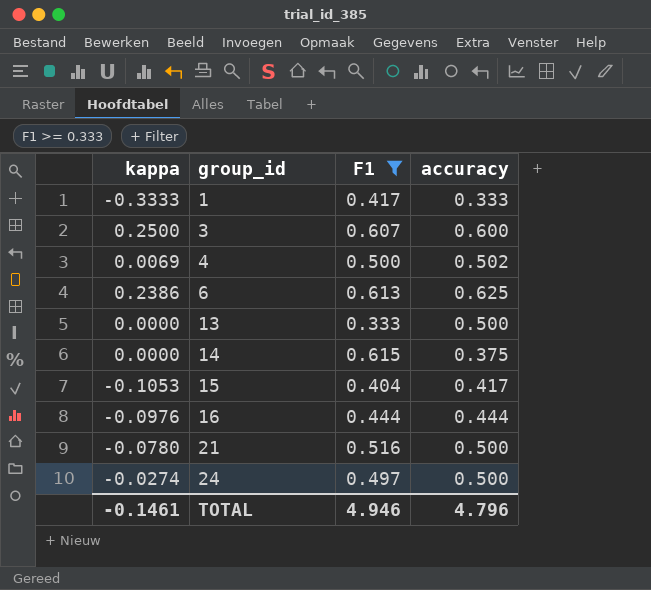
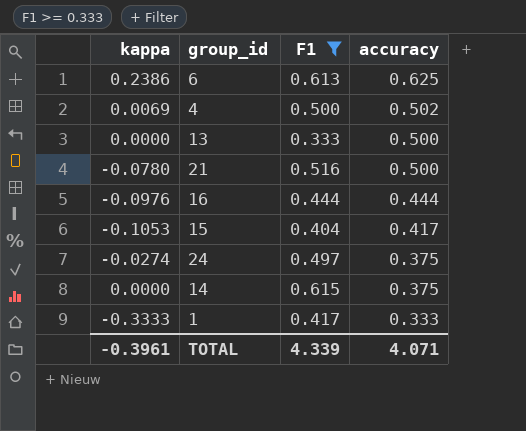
row order: group_id ascending -> accuracy descending
row 3: 0.2500 | 0.607 | 0.600 -> none
24 | accuracy: 0.500 -> 0.375
TOTAL | kappa: -0.1461 -> -0.3961
TOTAL | F1: 4.946 -> 4.339
TOTAL | accuracy: 4.796 -> 4.071

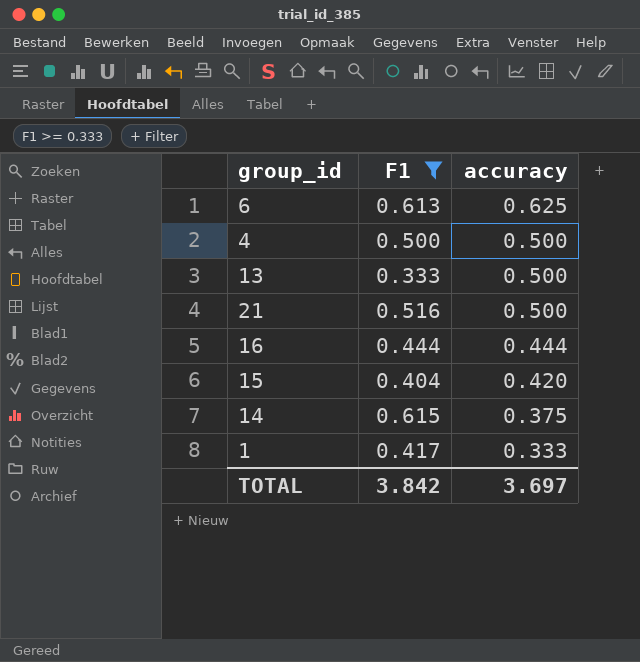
column kappa | position: 1 -> none
row 24: -0.0274 | 0.497 | 0.375 -> none
4 | accuracy: 0.502 -> 0.500
15 | accuracy: 0.417 -> 0.420
TOTAL | F1: 4.339 -> 3.842
TOTAL | accuracy: 4.071 -> 3.697

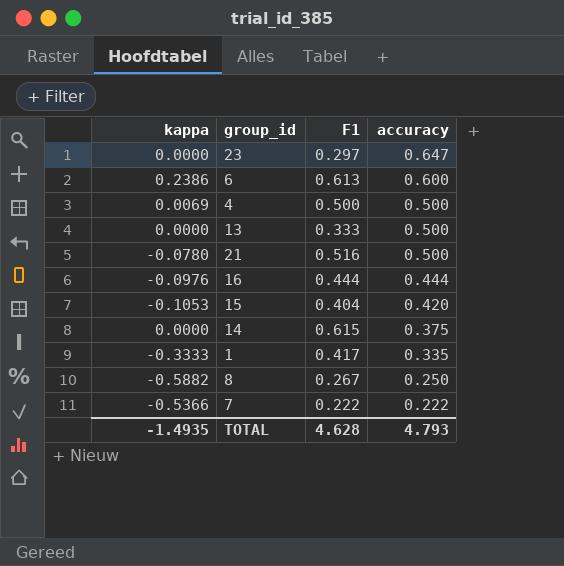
filter: F1 >= 0.333 -> none
column kappa | position: none -> 1
6 | accuracy: 0.625 -> 0.600
1 | accuracy: 0.333 -> 0.335
TOTAL | F1: 3.842 -> 4.628
TOTAL | accuracy: 3.697 -> 4.793

